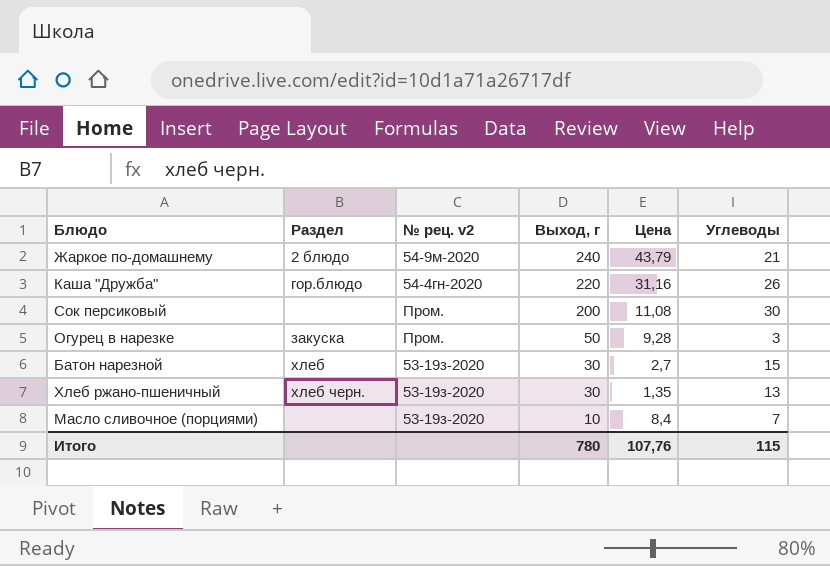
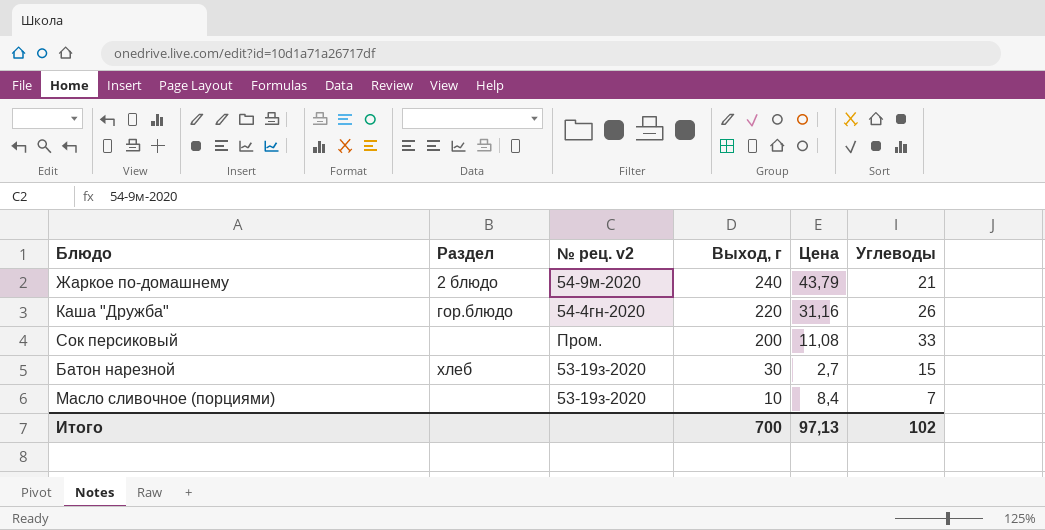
row Огурец в нарезке: закуска | Пром. | 50 | 9,28 | 3 -> none
row Хлеб ржано-пшеничный: хлеб черн. | 53-19з-2020 | 30 | 1,35 | 13 -> none
Сок персиковый | Углеводы: 30 -> 33
Итого | Выход, г: 780 -> 700
Итого | Цена: 107,76 -> 97,13
Итого | Углеводы: 115 -> 102

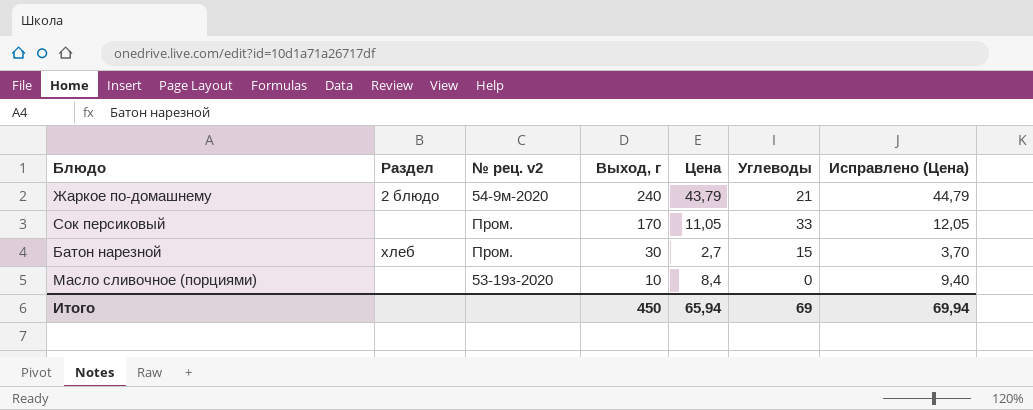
column Исправлено (Цена) | formula: none -> [Цена] + 1
row Каша "Дружба": гор.блюдо | 54-4гн-2020 | 220 | 31,16 | 26 -> none
Сок персиковый | Выход, г: 200 -> 170
Сок персиковый | Цена: 11,08 -> 11,05
Батон нарезной | № рец. v2: 53-19з-2020 -> Пром.
Масло сливочное (порциями) | Углеводы: 7 -> 0
Итого | Выход, г: 700 -> 450
Итого | Цена: 97,13 -> 65,94
Итого | Углеводы: 102 -> 69

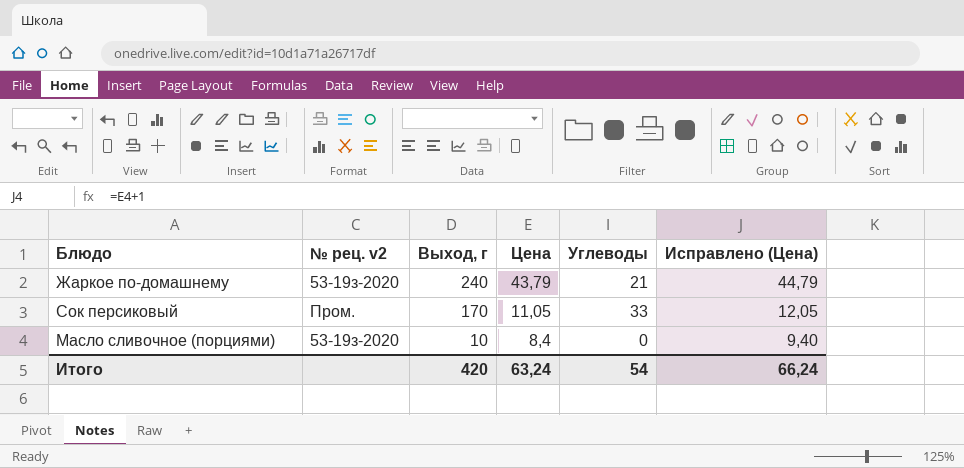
column Раздел | position: 2 -> none
row Батон нарезной: хлеб | Пром. | 30 | 2,7 | 15 | 3,70 -> none
Жаркое по-домашнему | № рец. v2: 54-9м-2020 -> 53-19з-2020
Итого | Выход, г: 450 -> 420
Итого | Цена: 65,94 -> 63,24
Итого | Углеводы: 69 -> 54
Итого | Исправлено (Цена): 69,94 -> 66,24

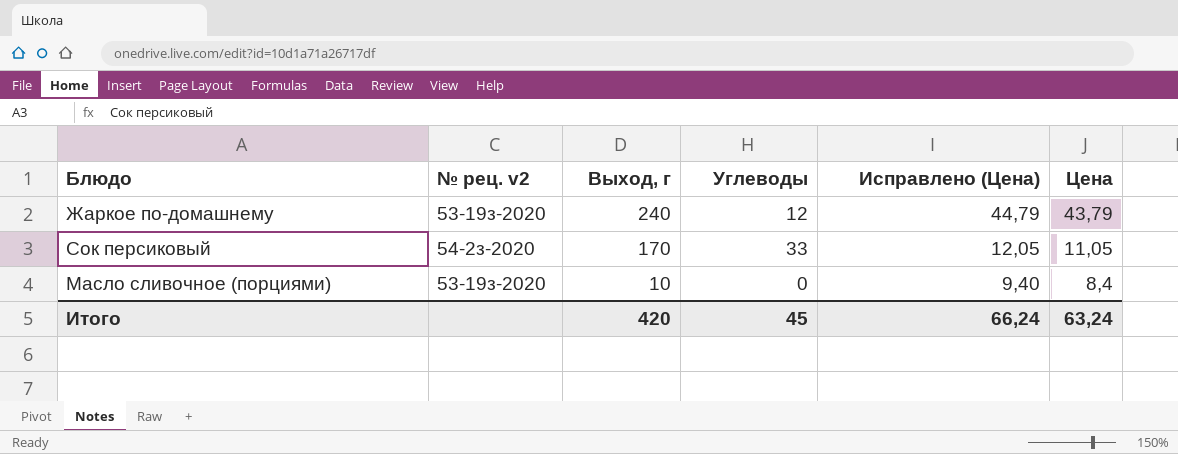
column Цена | position: 4 -> 6
Жаркое по-домашнему | Углеводы: 21 -> 12
Сок персиковый | № рец. v2: Пром. -> 54-2з-2020
Итого | Углеводы: 54 -> 45

